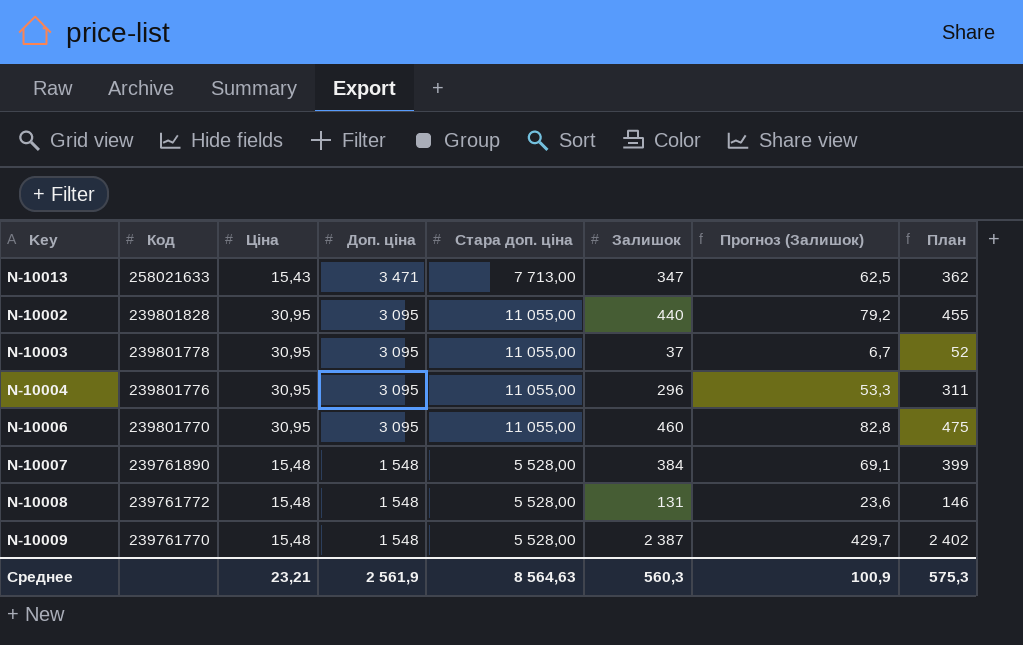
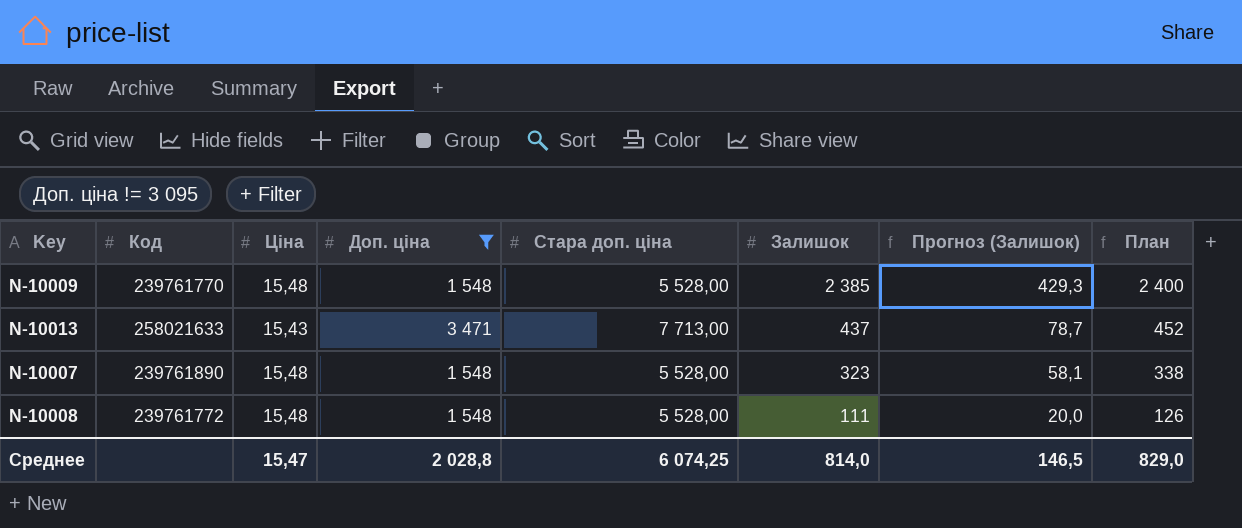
filter: none -> Доп. ціна != 3 095
row order: Код descending -> Залишок descending
N-10009 | Залишок: 2 387 -> 2 385
N-10009 | Прогноз (Залишок): 429,7 -> 429,3
N-10009 | План: 2 402 -> 2 400
N-10013 | Залишок: 347 -> 437
N-10013 | Прогноз (Залишок): 62,5 -> 78,7
N-10013 | План: 362 -> 452
N-10007 | Залишок: 384 -> 323
N-10007 | Прогноз (Залишок): 69,1 -> 58,1
N-10007 | План: 399 -> 338
N-10008 | Залишок: 131 -> 111
N-10008 | Прогноз (Залишок): 23,6 -> 20,0
N-10008 | План: 146 -> 126
Среднее | Ціна: 23,21 -> 15,47
Среднее | Доп. ціна: 2 561,9 -> 2 028,8
Среднее | Стара доп. ціна: 8 564,63 -> 6 074,25
Среднее | Залишок: 560,3 -> 814,0
Среднее | Прогноз (Залишок): 100,9 -> 146,5
Среднее | План: 575,3 -> 829,0

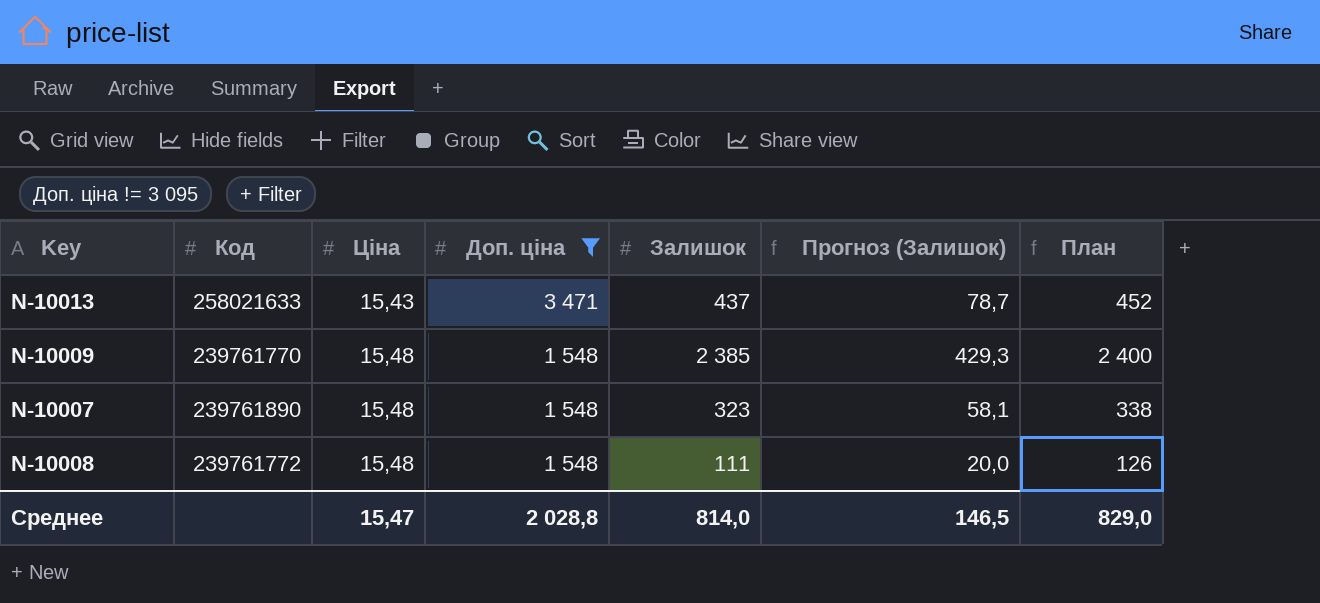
row order: Залишок descending -> Ціна ascending
column Стара доп. ціна | position: 5 -> none

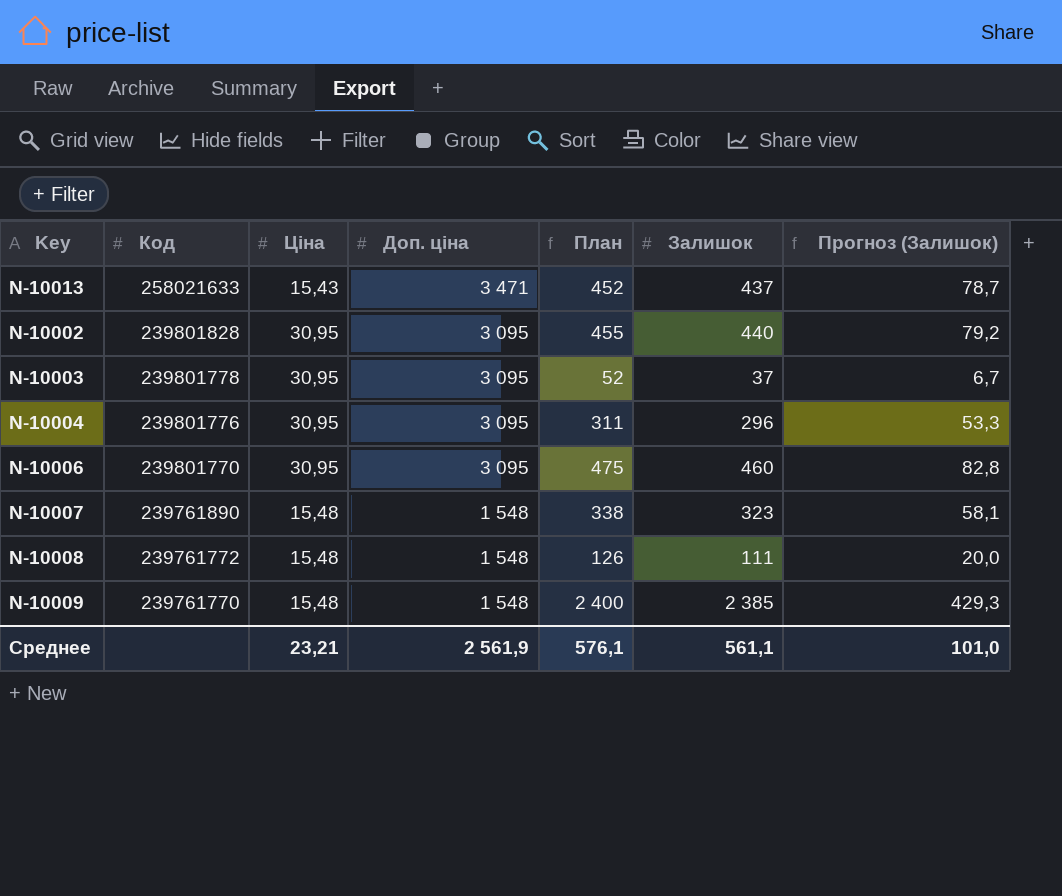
filter: Доп. ціна != 3 095 -> none
row order: Ціна ascending -> Код descending
column План | position: 7 -> 5
Среднее | Ціна: 15,47 -> 23,21
Среднее | Доп. ціна: 2 028,8 -> 2 561,9
Среднее | План: 829,0 -> 576,1
Среднее | Залишок: 814,0 -> 561,1
Среднее | Прогноз (Залишок): 146,5 -> 101,0

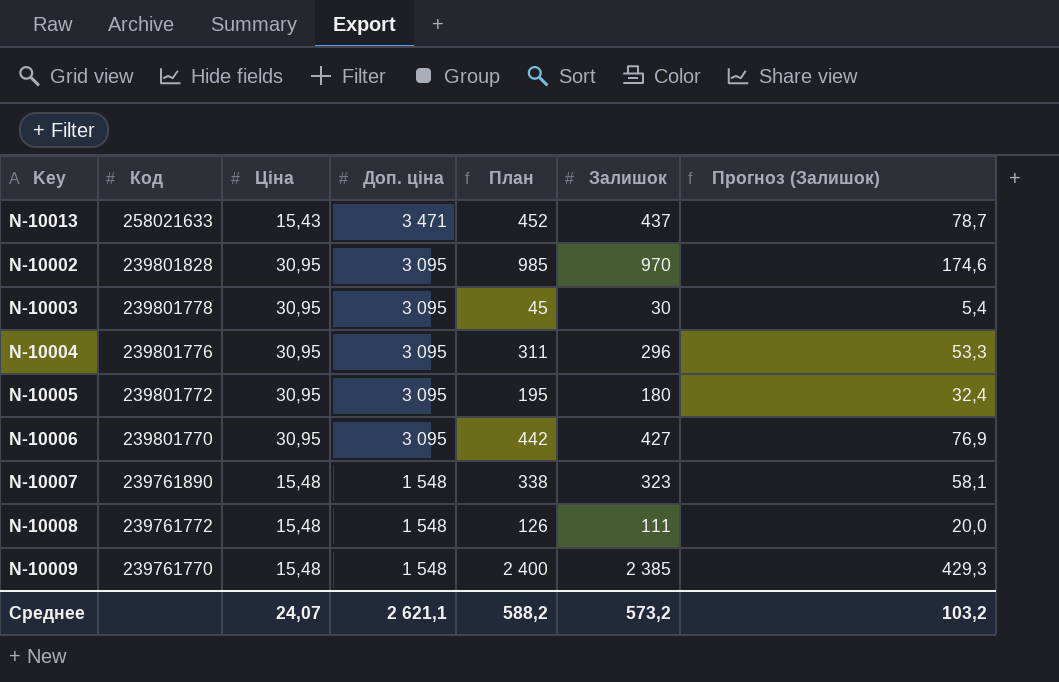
N-10002 | План: 455 -> 985
N-10002 | Залишок: 440 -> 970
N-10002 | Прогноз (Залишок): 79,2 -> 174,6
N-10003 | План: 52 -> 45
N-10003 | Залишок: 37 -> 30
N-10003 | Прогноз (Залишок): 6,7 -> 5,4
row N-10005: none -> 239801772 | 30,95 | 3 095 | 195 | 180 | 32,4
N-10006 | План: 475 -> 442
N-10006 | Залишок: 460 -> 427
N-10006 | Прогноз (Залишок): 82,8 -> 76,9
Среднее | Ціна: 23,21 -> 24,07
Среднее | Доп. ціна: 2 561,9 -> 2 621,1
Среднее | План: 576,1 -> 588,2
Среднее | Залишок: 561,1 -> 573,2
Среднее | Прогноз (Залишок): 101,0 -> 103,2

